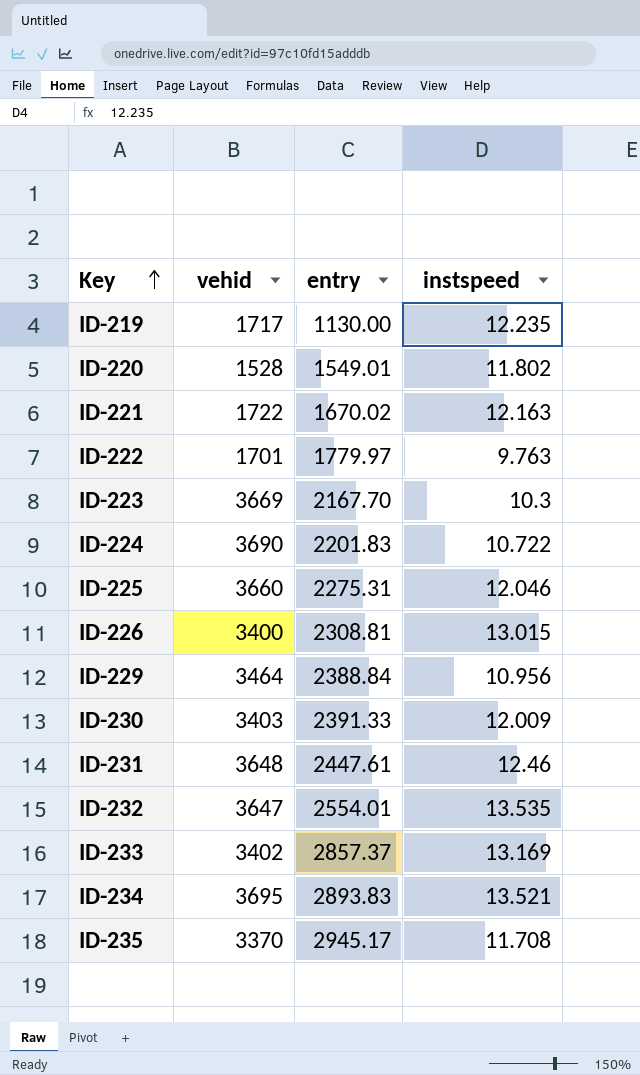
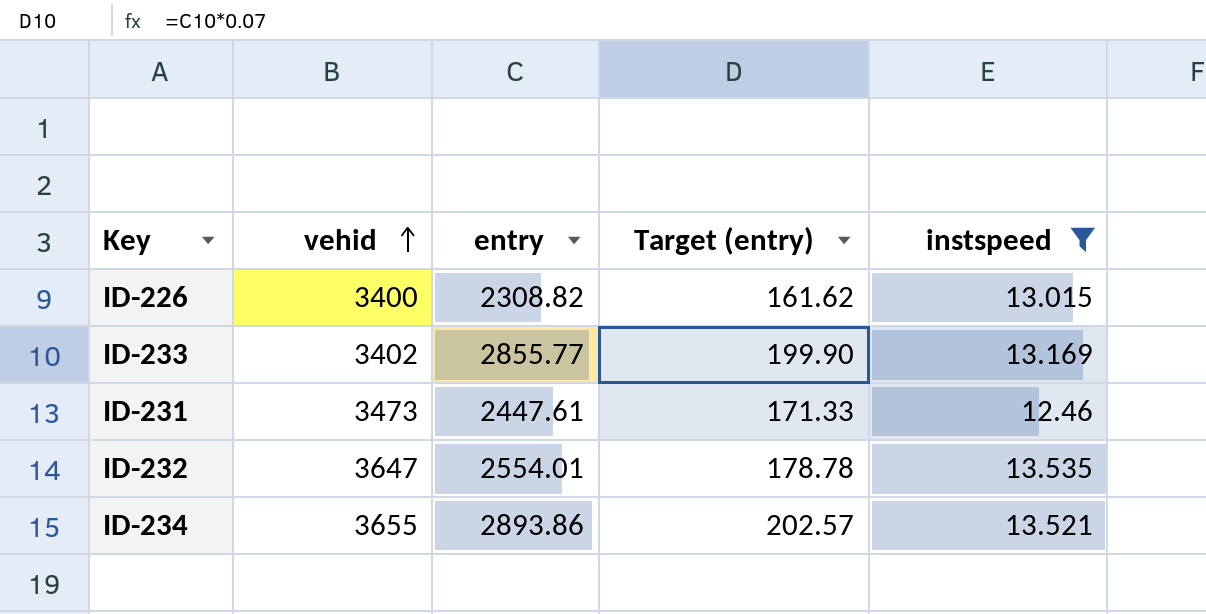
filter: none -> instspeed >= 12.46
row order: Key ascending -> vehid ascending
column Target (entry) | formula: none -> [entry] * 0.07
ID-226 | entry: 2308.81 -> 2308.82
ID-233 | entry: 2857.37 -> 2855.77
ID-231 | vehid: 3648 -> 3473
ID-234 | vehid: 3695 -> 3655
ID-234 | entry: 2893.83 -> 2893.86

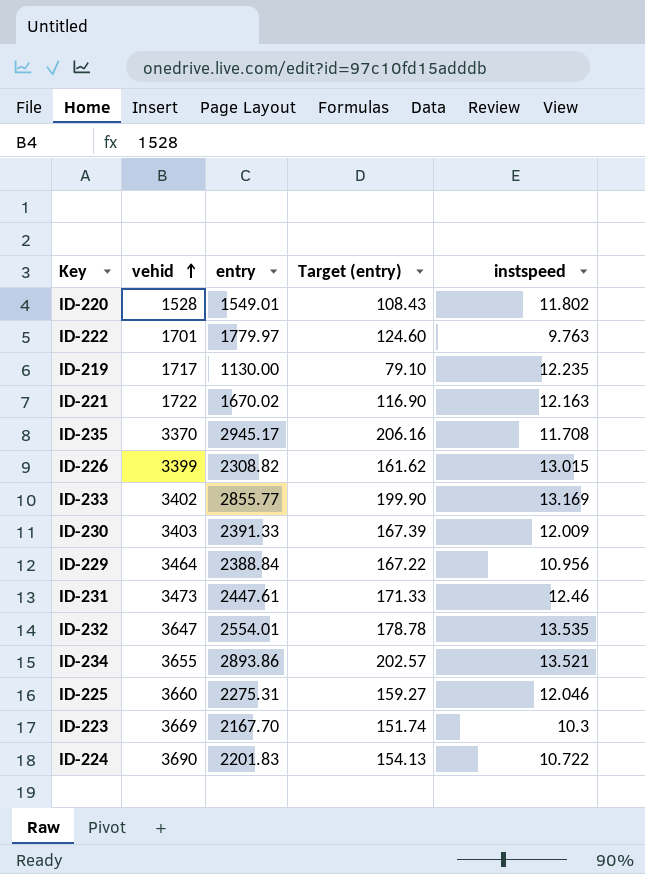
filter: instspeed >= 12.46 -> none
ID-226 | vehid: 3400 -> 3399

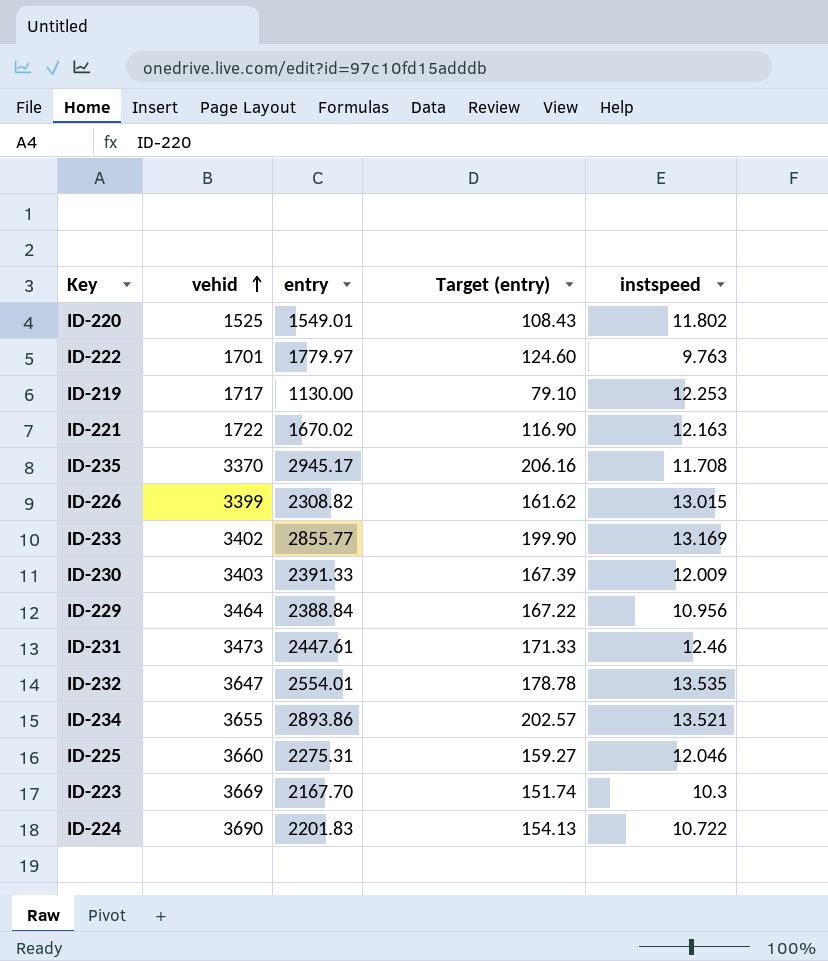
ID-220 | vehid: 1528 -> 1525
ID-219 | instspeed: 12.235 -> 12.253

